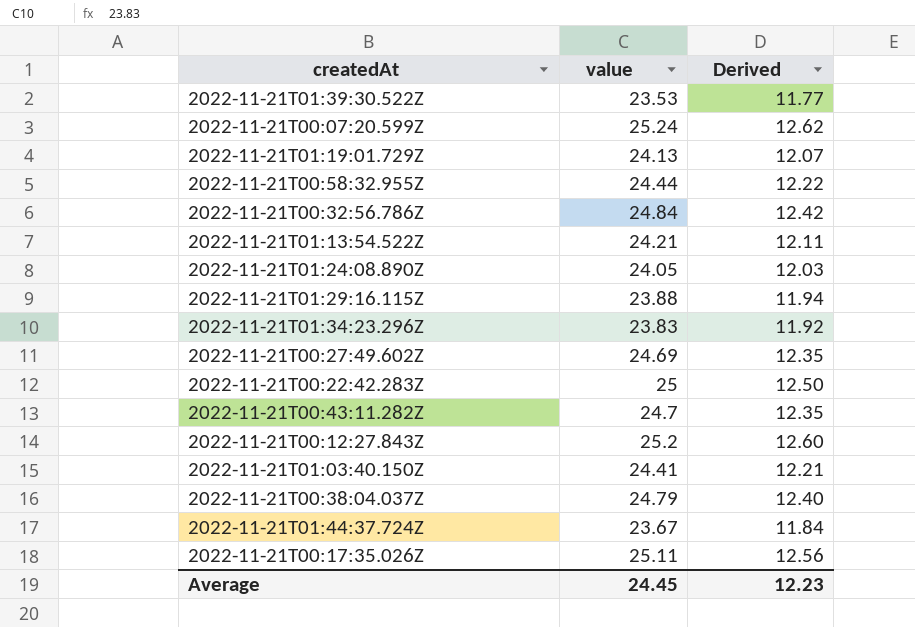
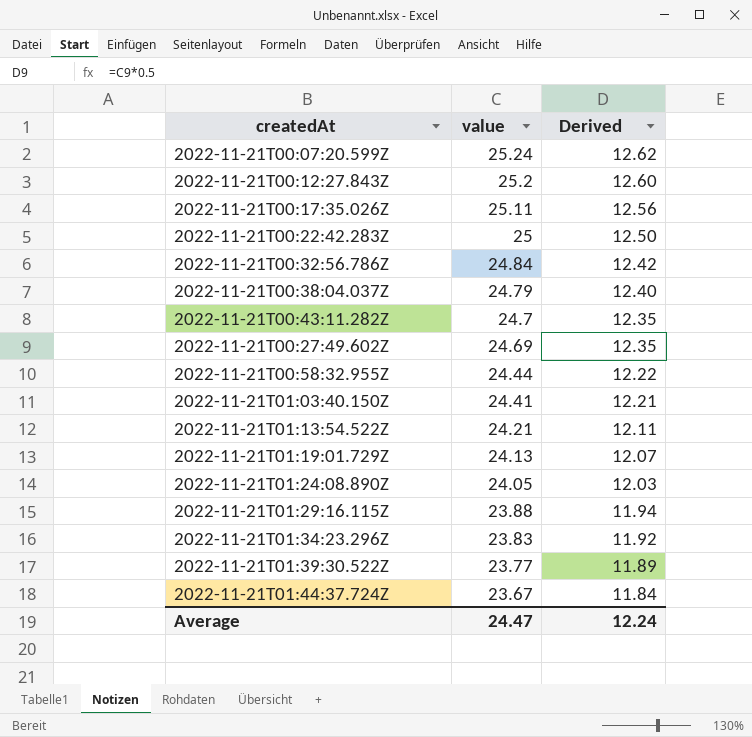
row order: none -> value descending
2022-11-21T01:39:30.522Z | value: 23.53 -> 23.77
2022-11-21T01:39:30.522Z | Derived: 11.77 -> 11.89
Average | value: 24.45 -> 24.47
Average | Derived: 12.23 -> 12.24

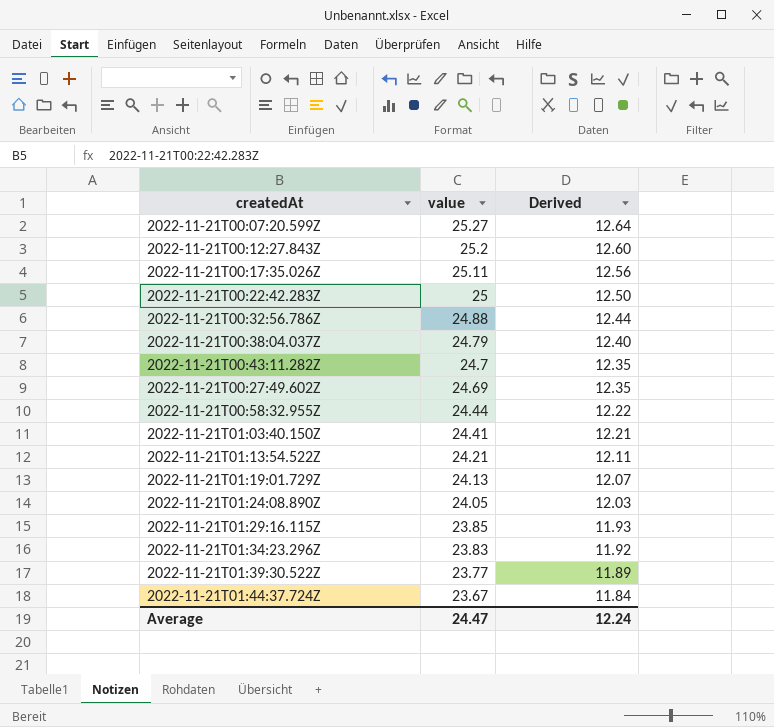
2022-11-21T00:07:20.599Z | value: 25.24 -> 25.27
2022-11-21T00:07:20.599Z | Derived: 12.62 -> 12.64
2022-11-21T00:32:56.786Z | value: 24.84 -> 24.88
2022-11-21T00:32:56.786Z | Derived: 12.42 -> 12.44
2022-11-21T01:29:16.115Z | value: 23.88 -> 23.85
2022-11-21T01:29:16.115Z | Derived: 11.94 -> 11.93

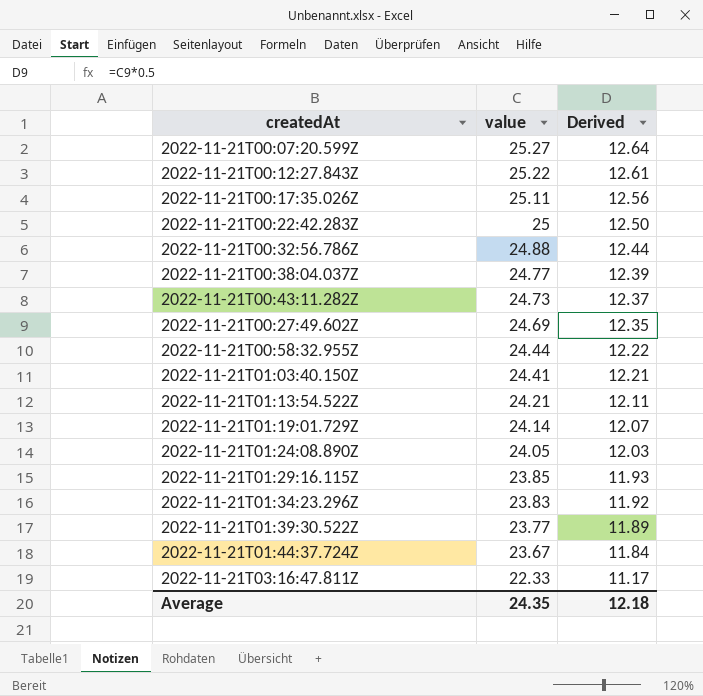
2022-11-21T00:12:27.843Z | value: 25.2 -> 25.22
2022-11-21T00:12:27.843Z | Derived: 12.60 -> 12.61
2022-11-21T00:38:04.037Z | value: 24.79 -> 24.77
2022-11-21T00:38:04.037Z | Derived: 12.40 -> 12.39
2022-11-21T00:43:11.282Z | value: 24.7 -> 24.73
2022-11-21T00:43:11.282Z | Derived: 12.35 -> 12.37
2022-11-21T01:19:01.729Z | value: 24.13 -> 24.14
row 2022-11-21T03:16:47.811Z: none -> 22.33 | 11.17
Average | value: 24.47 -> 24.35
Average | Derived: 12.24 -> 12.18

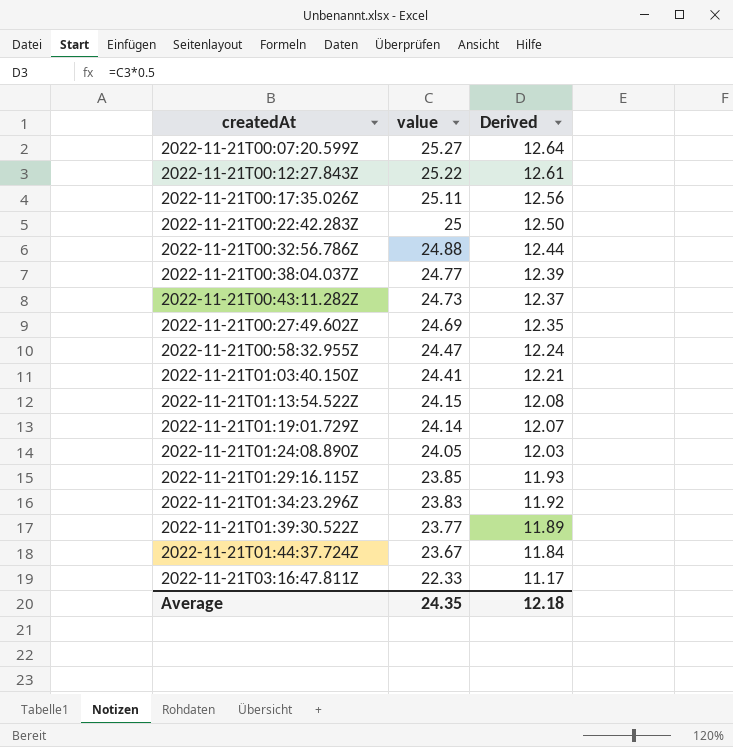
2022-11-21T00:58:32.955Z | value: 24.44 -> 24.47
2022-11-21T00:58:32.955Z | Derived: 12.22 -> 12.24
2022-11-21T01:13:54.522Z | value: 24.21 -> 24.15
2022-11-21T01:13:54.522Z | Derived: 12.11 -> 12.08

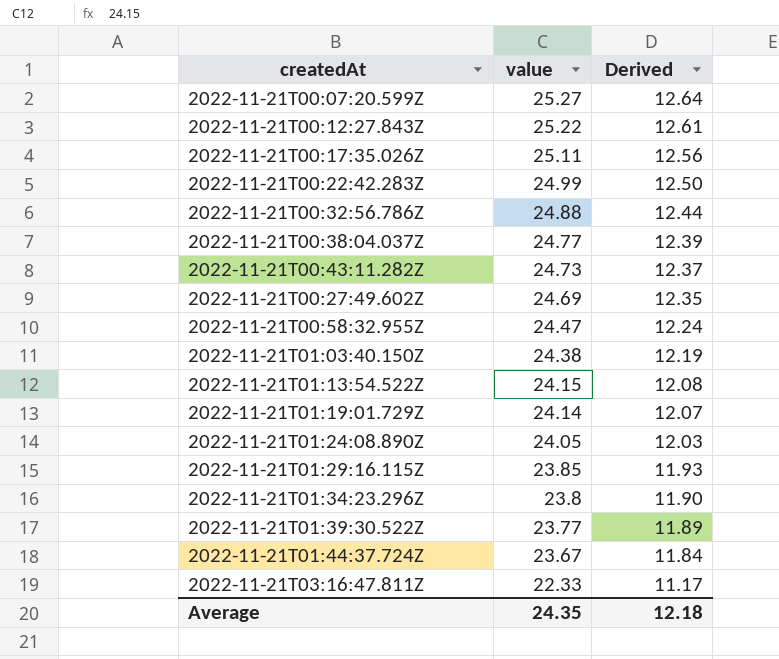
2022-11-21T00:22:42.283Z | value: 25 -> 24.99
2022-11-21T01:03:40.150Z | value: 24.41 -> 24.38
2022-11-21T01:03:40.150Z | Derived: 12.21 -> 12.19
2022-11-21T01:34:23.296Z | value: 23.83 -> 23.8
2022-11-21T01:34:23.296Z | Derived: 11.92 -> 11.90

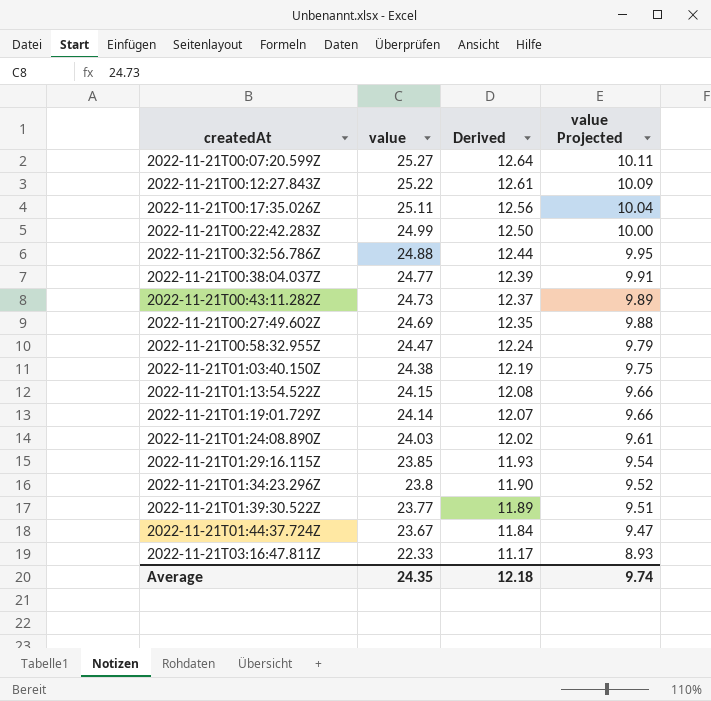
column value Projected | formula: none -> [value] * 0.4
2022-11-21T01:24:08.890Z | value: 24.05 -> 24.03
2022-11-21T01:24:08.890Z | Derived: 12.03 -> 12.02

